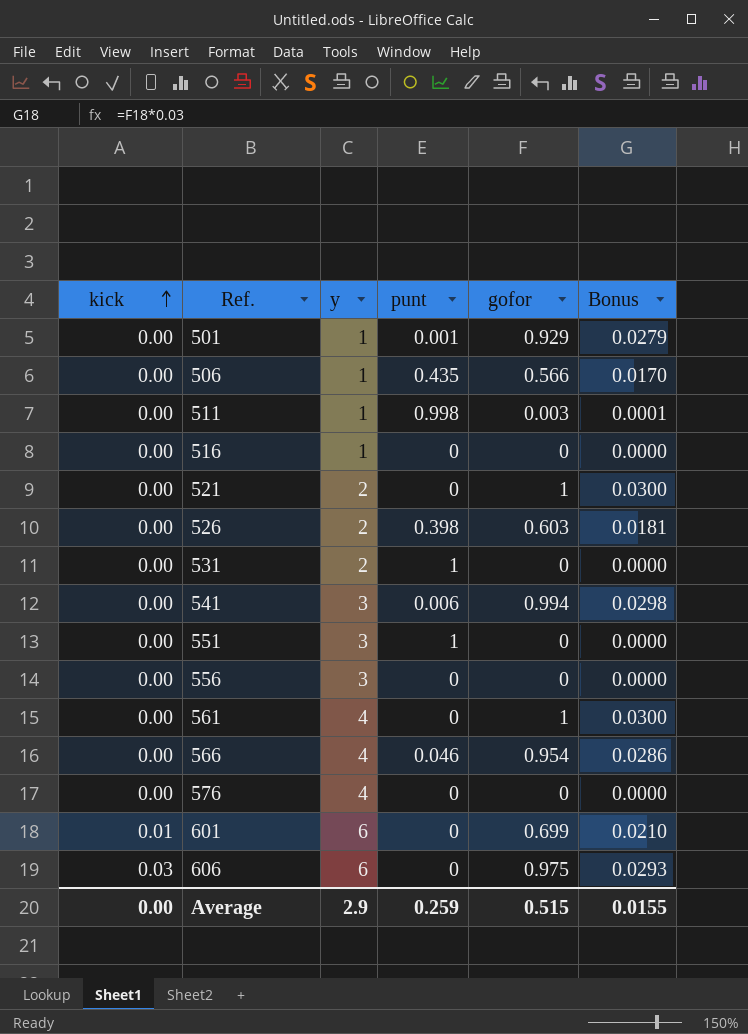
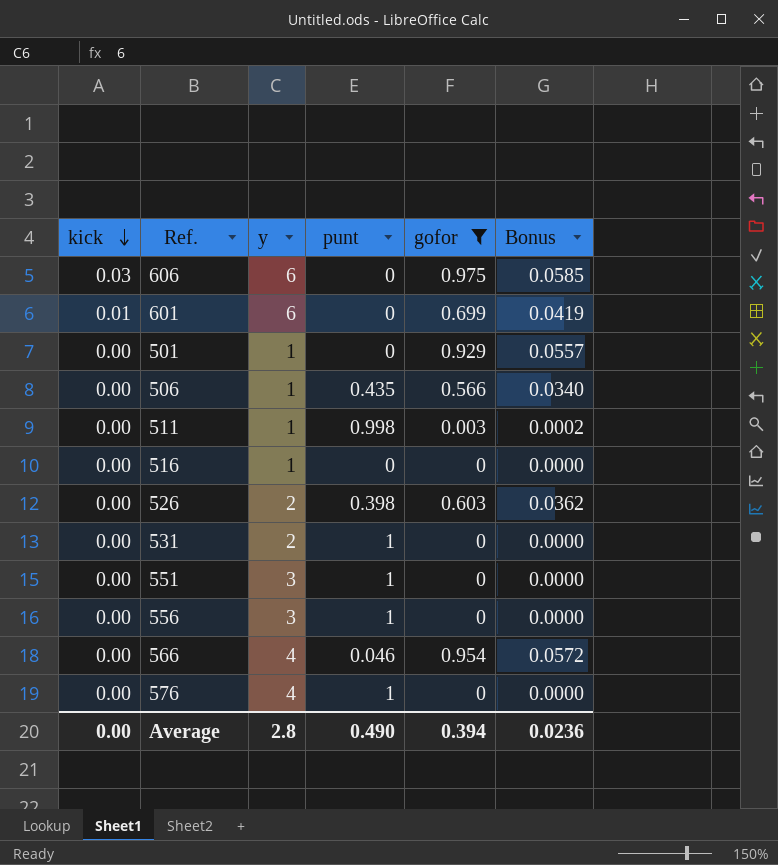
filter: none -> gofor <= 0.975
row order: kick ascending -> kick descending
column Bonus | formula: [gofor] * 0.03 -> [gofor] * 0.06
501 | punt: 0.001 -> 0
556 | punt: 0 -> 1
576 | punt: 0 -> 1
Average | y: 2.9 -> 2.8
Average | punt: 0.259 -> 0.490
Average | gofor: 0.515 -> 0.394
Average | Bonus: 0.0155 -> 0.0236

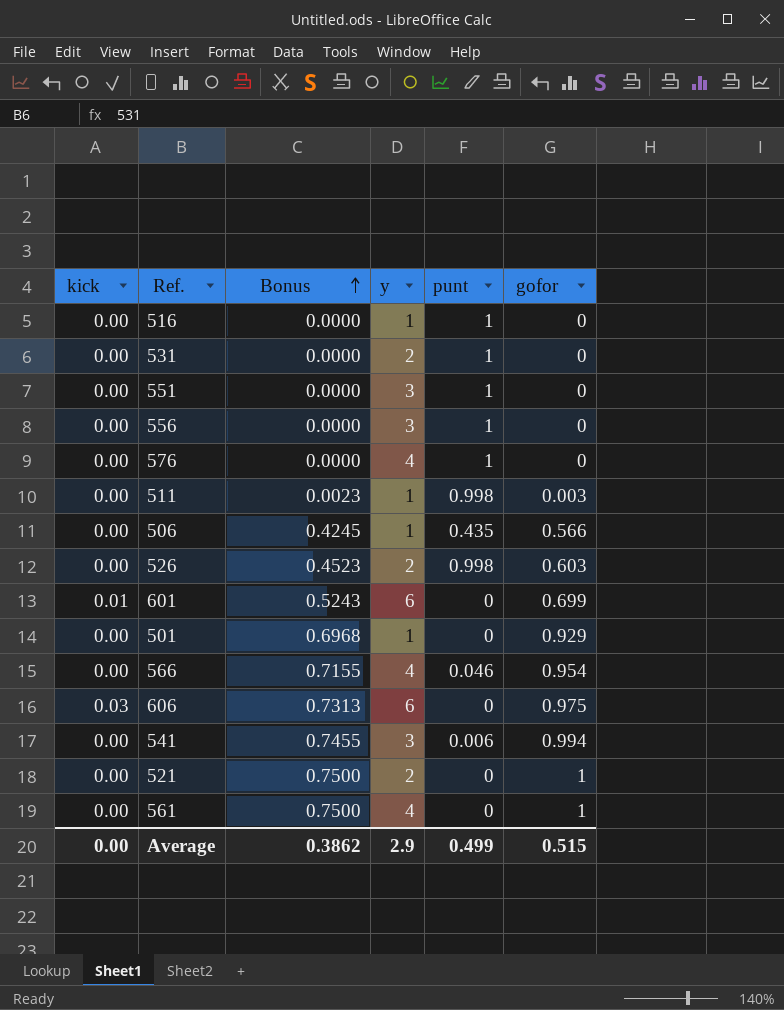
filter: gofor <= 0.975 -> none
row order: kick descending -> Bonus ascending
column Bonus | formula: [gofor] * 0.06 -> [gofor] * 0.75
column Bonus | position: 6 -> 3
516 | punt: 0 -> 1
526 | punt: 0.398 -> 0.998
Average | Bonus: 0.0236 -> 0.3862
Average | y: 2.8 -> 2.9
Average | punt: 0.490 -> 0.499
Average | gofor: 0.394 -> 0.515

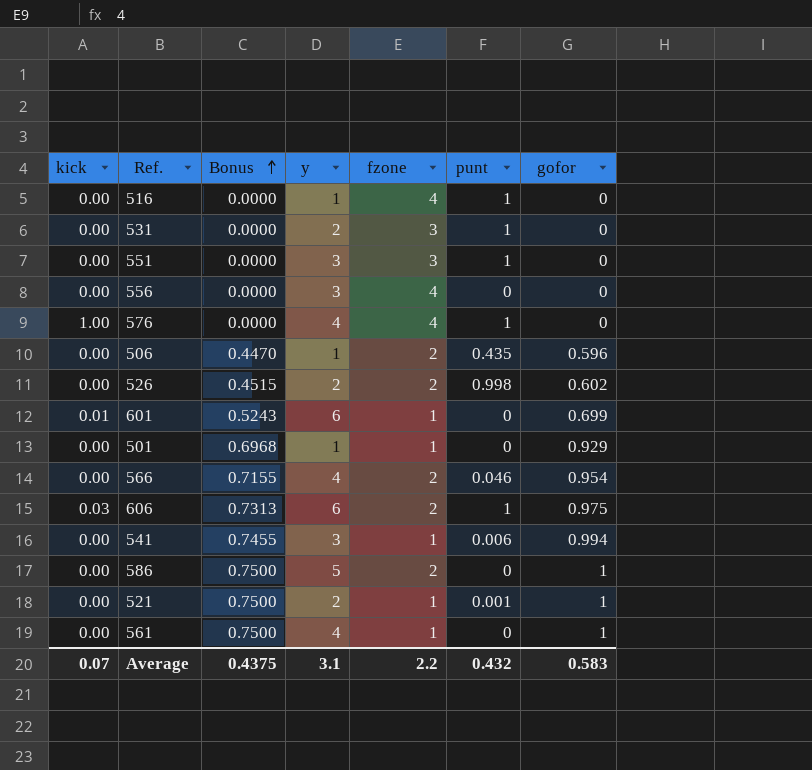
column fzone | position: none -> 5
row 511: 0.00 | 0.0023 | 1 | 0.998 | 0.003 -> none
556 | punt: 1 -> 0
576 | kick: 0.00 -> 1.00
506 | Bonus: 0.4245 -> 0.4470
506 | gofor: 0.566 -> 0.596
526 | Bonus: 0.4523 -> 0.4515
526 | gofor: 0.603 -> 0.602
606 | punt: 0 -> 1
row 586: none -> 0.00 | 0.7500 | 5 | 2 | 0 | 1
521 | punt: 0 -> 0.001
Average | kick: 0.00 -> 0.07
Average | Bonus: 0.3862 -> 0.4375
Average | y: 2.9 -> 3.1
Average | punt: 0.499 -> 0.432
Average | gofor: 0.515 -> 0.583

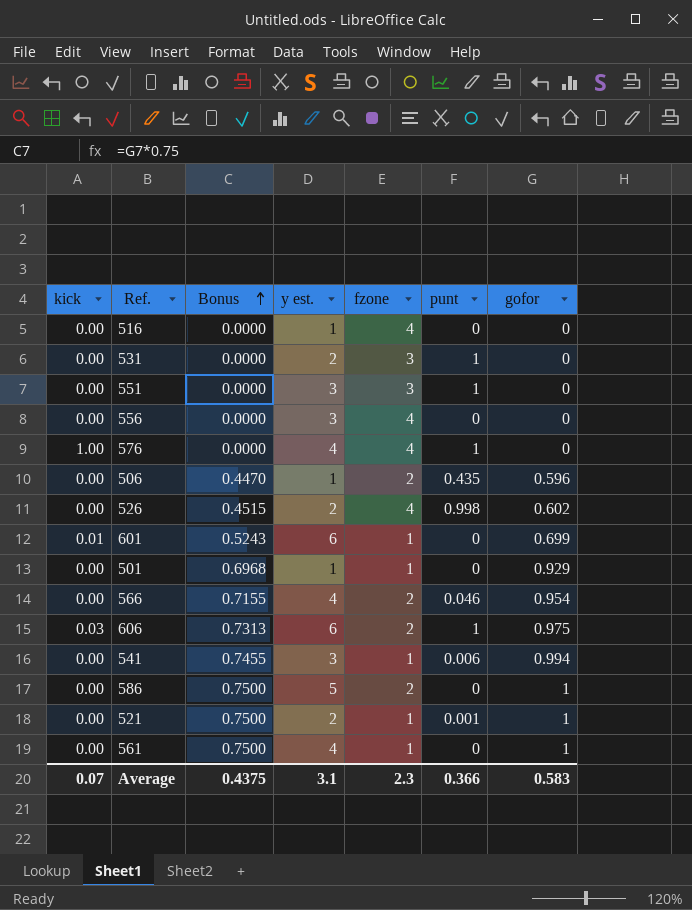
column name: y -> y est.
516 | punt: 1 -> 0
526 | fzone: 2 -> 4
Average | fzone: 2.2 -> 2.3
Average | punt: 0.432 -> 0.366

